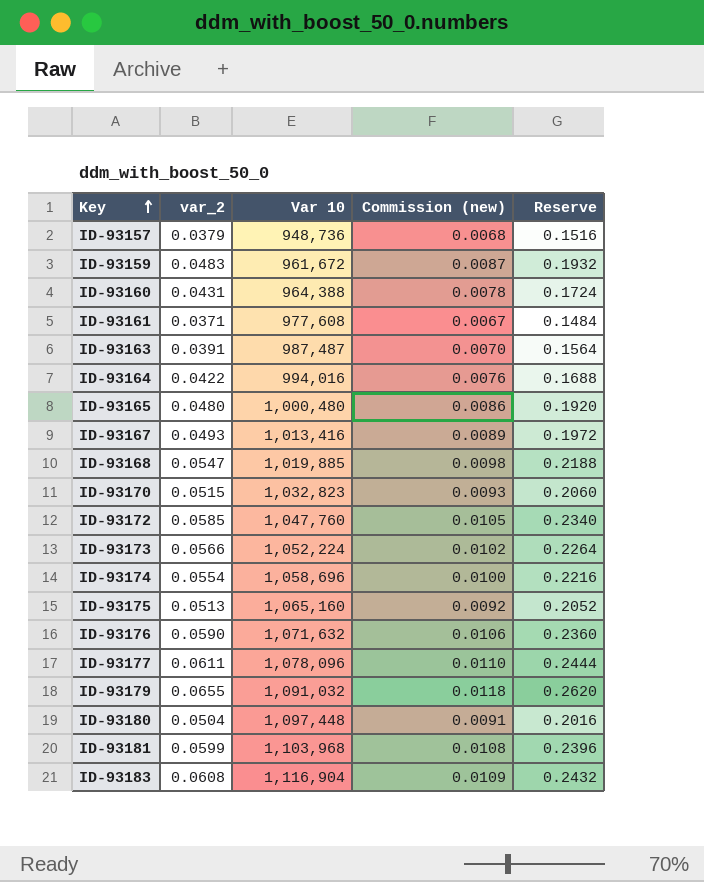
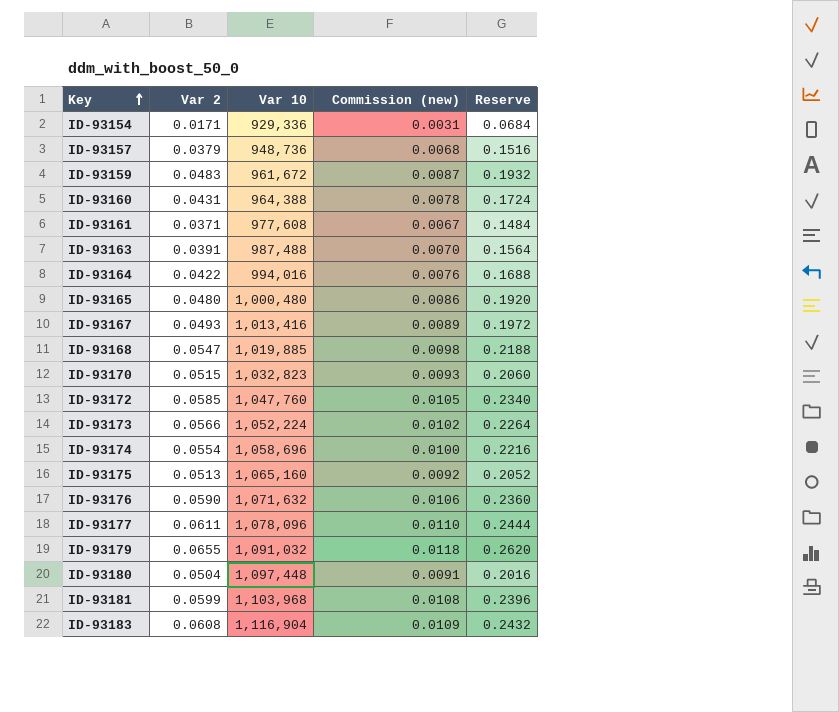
column name: var_2 -> Var 2
row ID-93154: none -> 0.0171 | 929,336 | 0.0031 | 0.0684
ID-93163 | Var 10: 987,487 -> 987,488

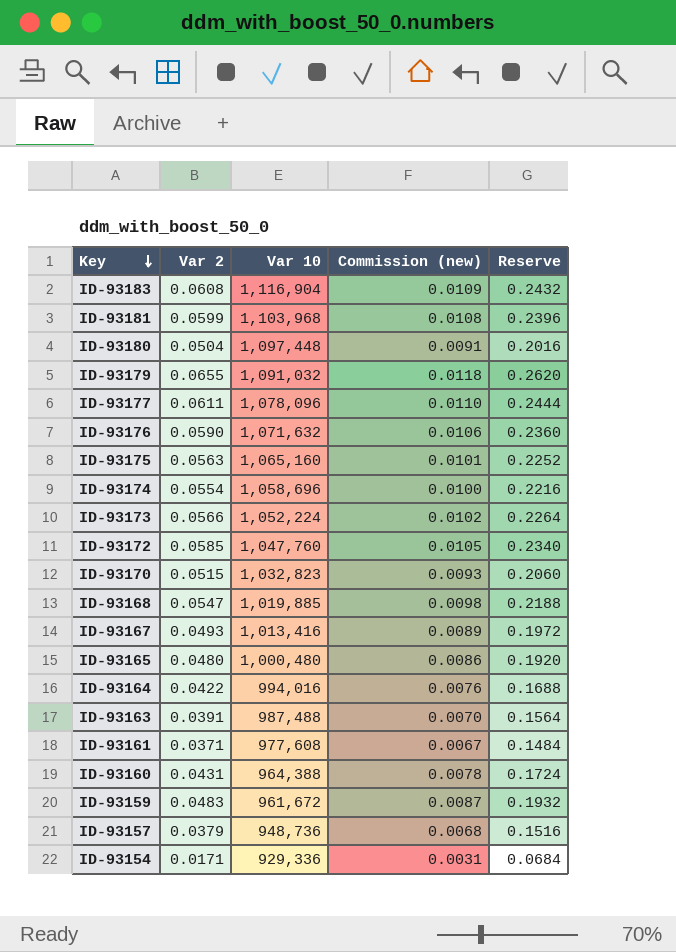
row order: Key ascending -> Key descending
ID-93175 | Var 2: 0.0513 -> 0.0563
ID-93175 | Commission (new): 0.0092 -> 0.0101
ID-93175 | Reserve: 0.2052 -> 0.2252

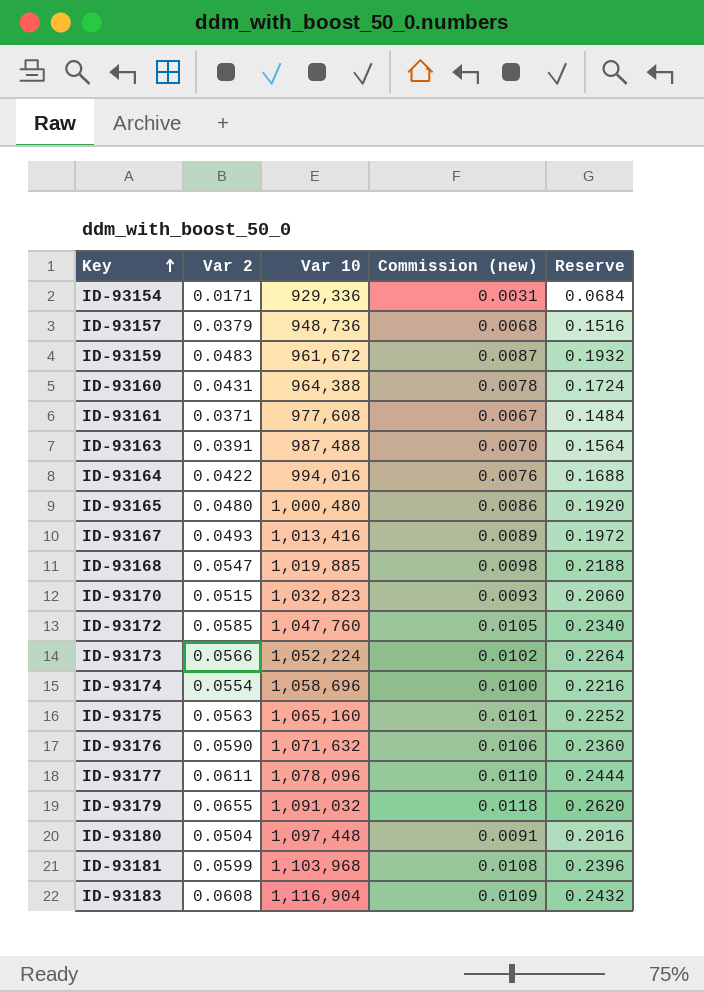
row order: Key descending -> Key ascending

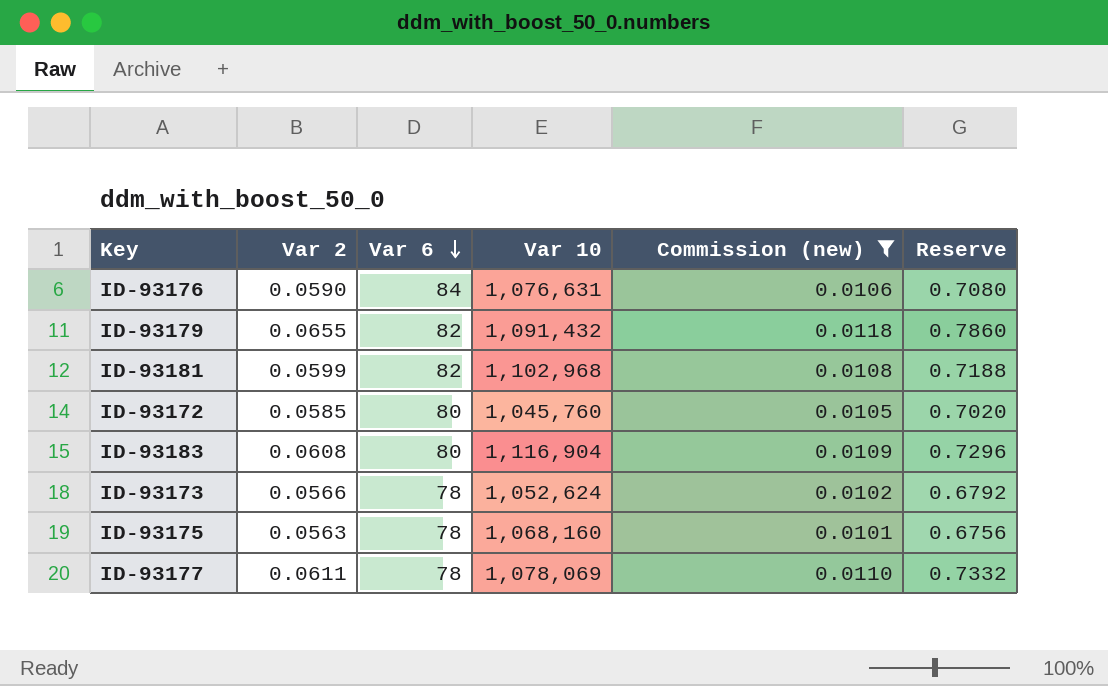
filter: none -> Commission (new) >= 0.0101
row order: Key ascending -> Var 6 descending
column Var 6 | position: none -> 3
column Reserve | formula: [Var 2] * 4 -> [Var 2] * 12
ID-93176 | Var 10: 1,071,632 -> 1,076,631
ID-93179 | Var 10: 1,091,032 -> 1,091,432
ID-93181 | Var 10: 1,103,968 -> 1,102,968
ID-93172 | Var 10: 1,047,760 -> 1,045,760
ID-93173 | Var 10: 1,052,224 -> 1,052,624
ID-93175 | Var 10: 1,065,160 -> 1,068,160
ID-93177 | Var 10: 1,078,096 -> 1,078,069

